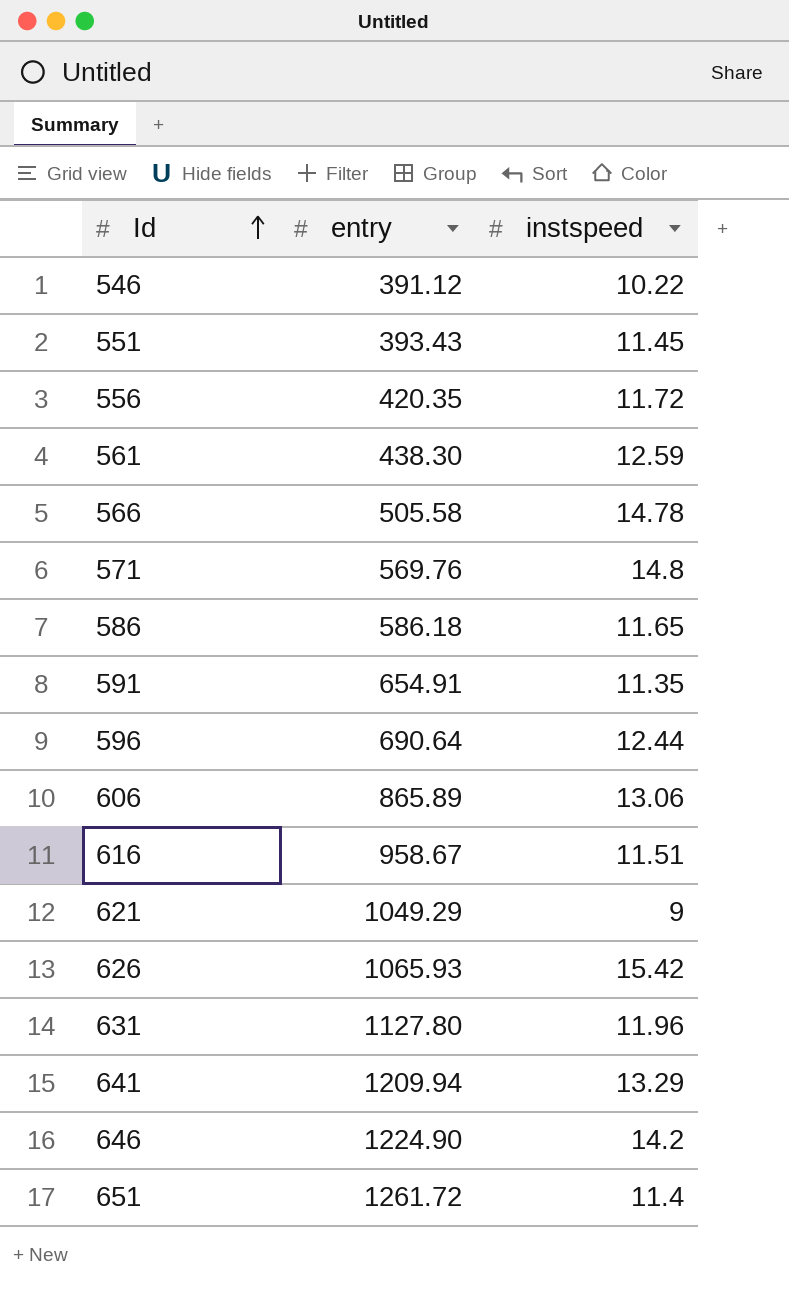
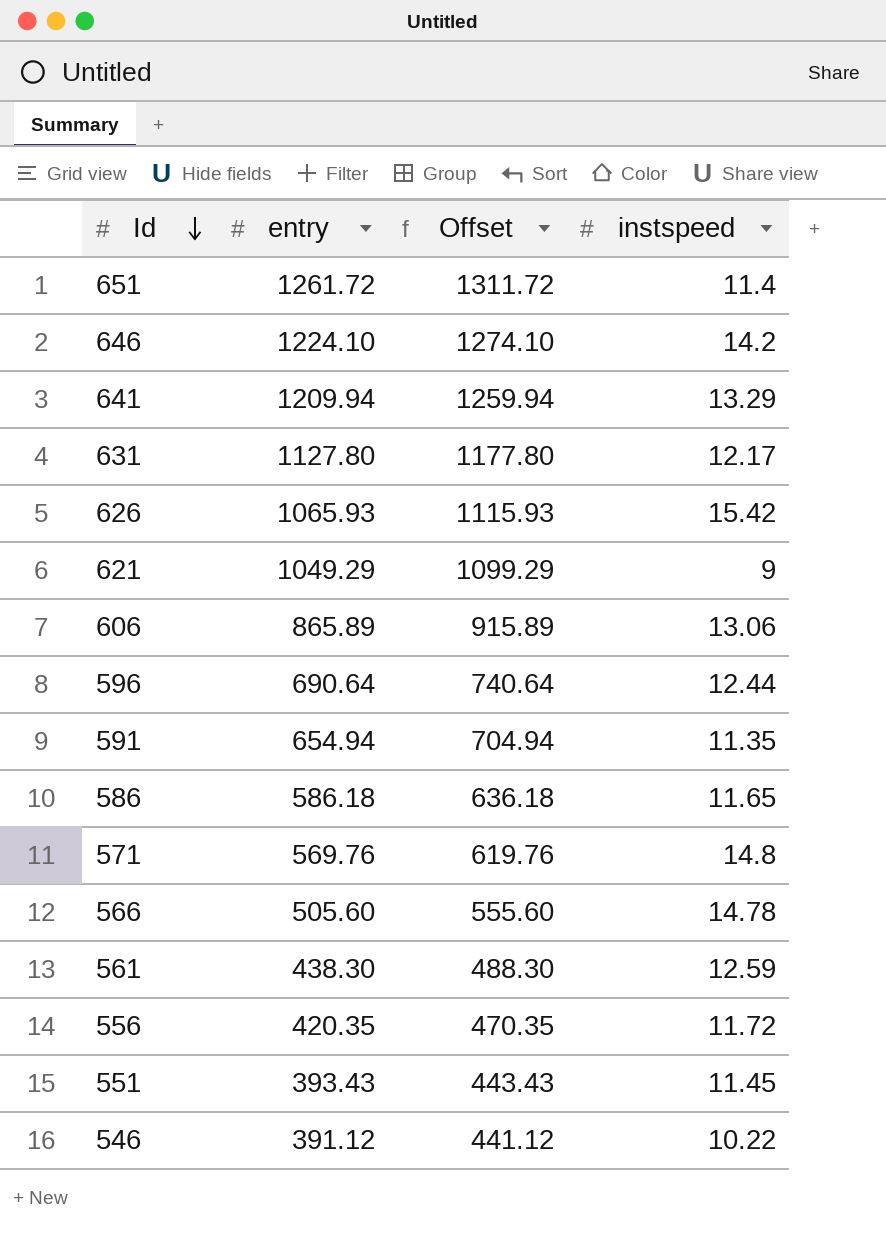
row order: Id ascending -> Id descending
column Offset | formula: none -> [entry] + 50
row 616: 958.67 | 11.51 -> none
646 | entry: 1224.90 -> 1224.10
631 | instspeed: 11.96 -> 12.17
591 | entry: 654.91 -> 654.94
566 | entry: 505.58 -> 505.60

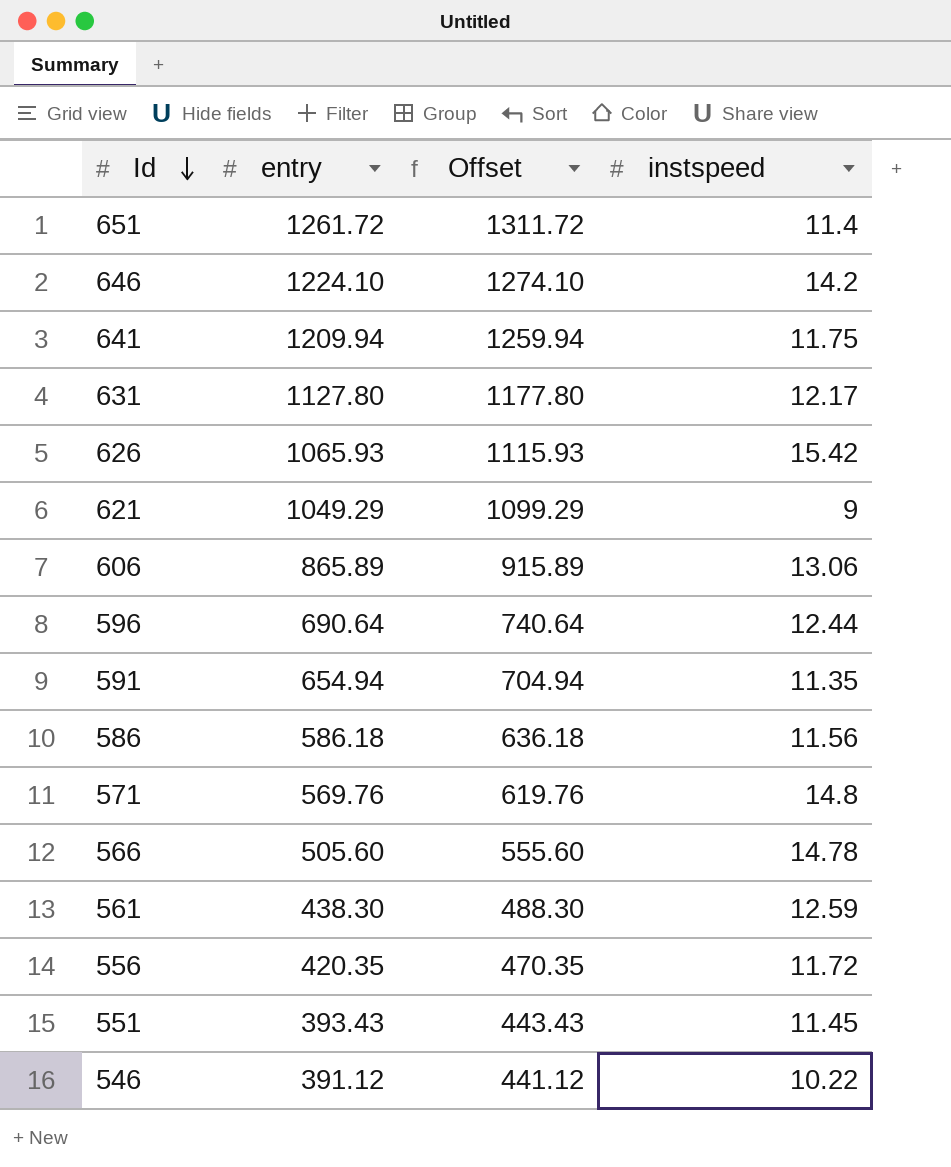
641 | instspeed: 13.29 -> 11.75
586 | instspeed: 11.65 -> 11.56

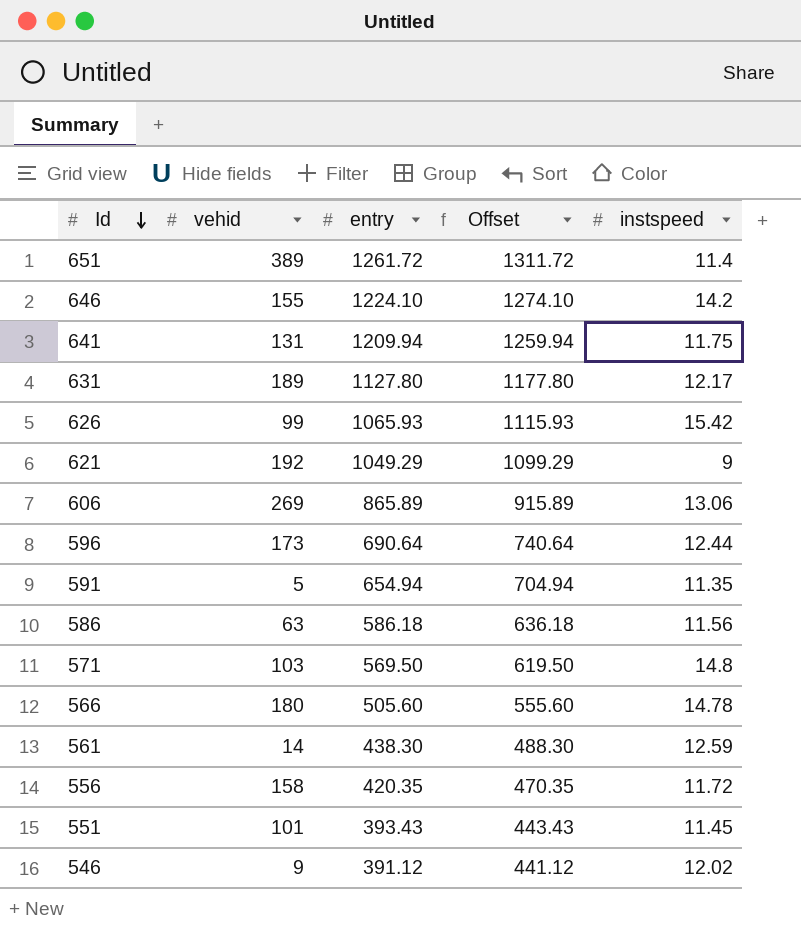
column vehid | position: none -> 2
571 | entry: 569.76 -> 569.50
571 | Offset: 619.76 -> 619.50
546 | instspeed: 10.22 -> 12.02

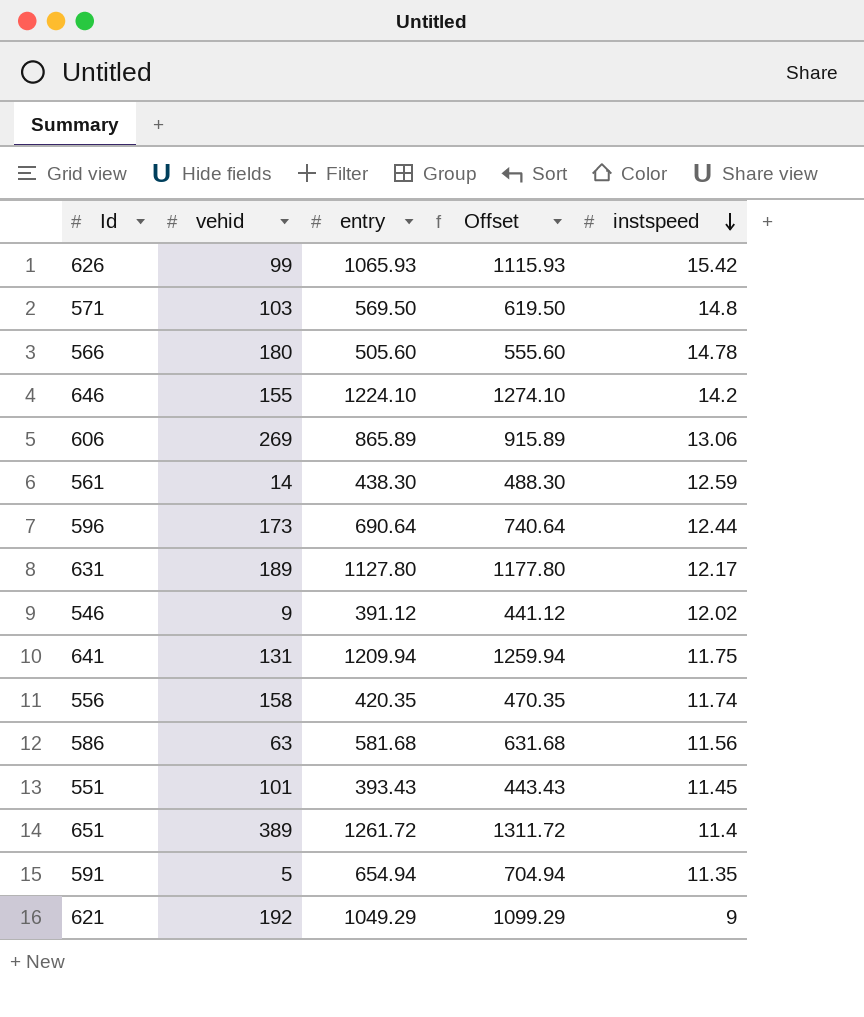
row order: Id descending -> instspeed descending
556 | instspeed: 11.72 -> 11.74
586 | entry: 586.18 -> 581.68
586 | Offset: 636.18 -> 631.68

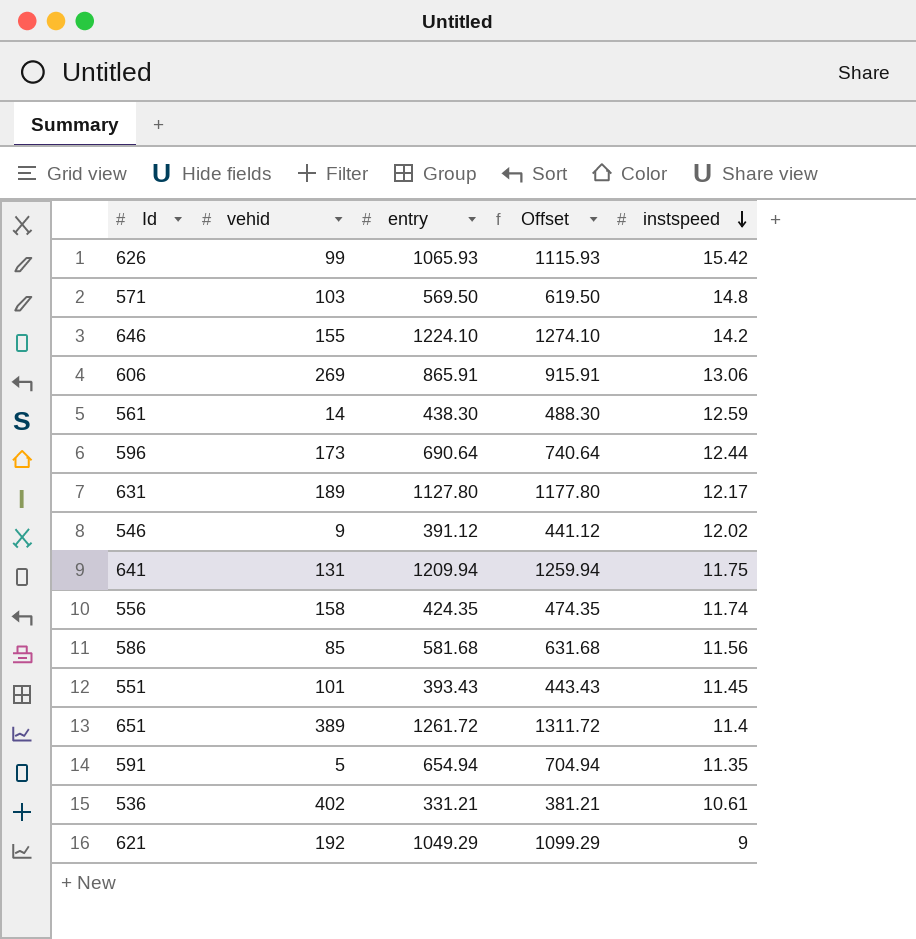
row 566: 180 | 505.60 | 555.60 | 14.78 -> none
606 | entry: 865.89 -> 865.91
606 | Offset: 915.89 -> 915.91
556 | entry: 420.35 -> 424.35
556 | Offset: 470.35 -> 474.35
586 | vehid: 63 -> 85
row 536: none -> 402 | 331.21 | 381.21 | 10.61

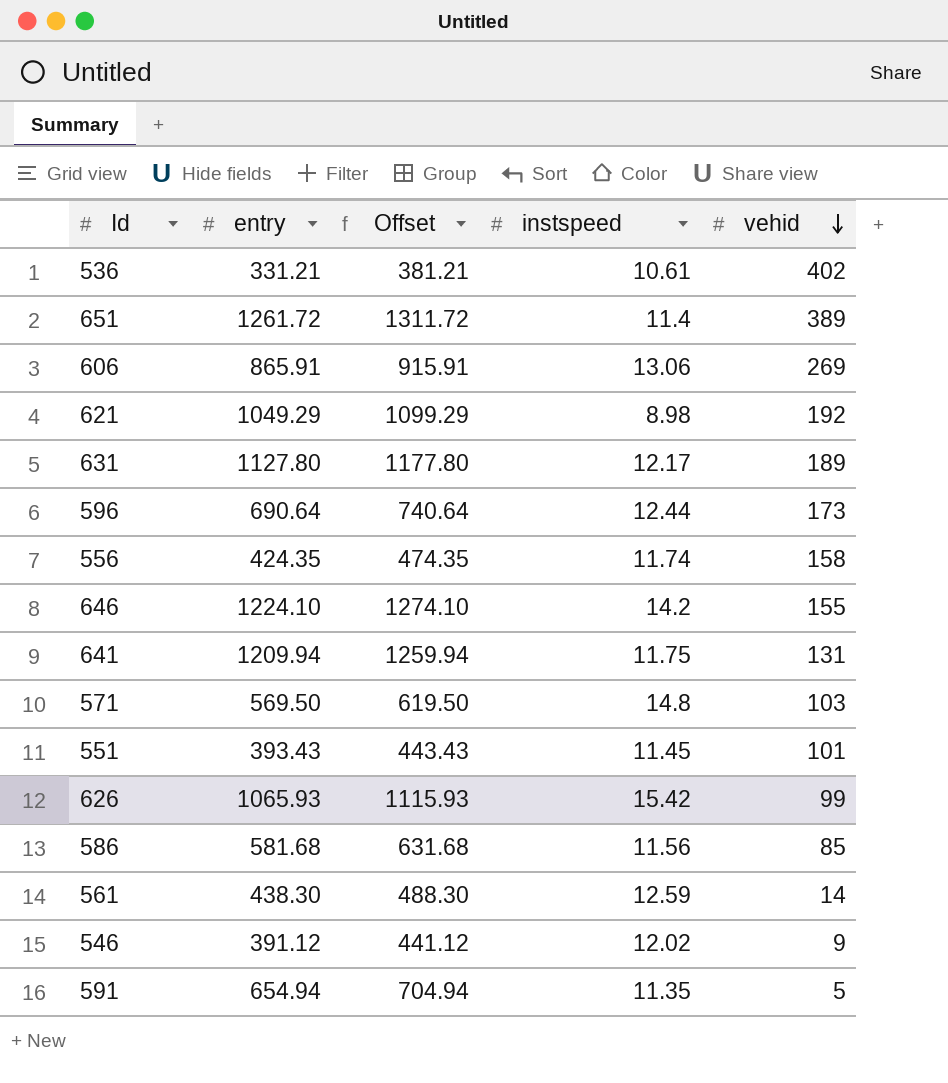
row order: instspeed descending -> vehid descending
column vehid | position: 2 -> 5
621 | instspeed: 9 -> 8.98

